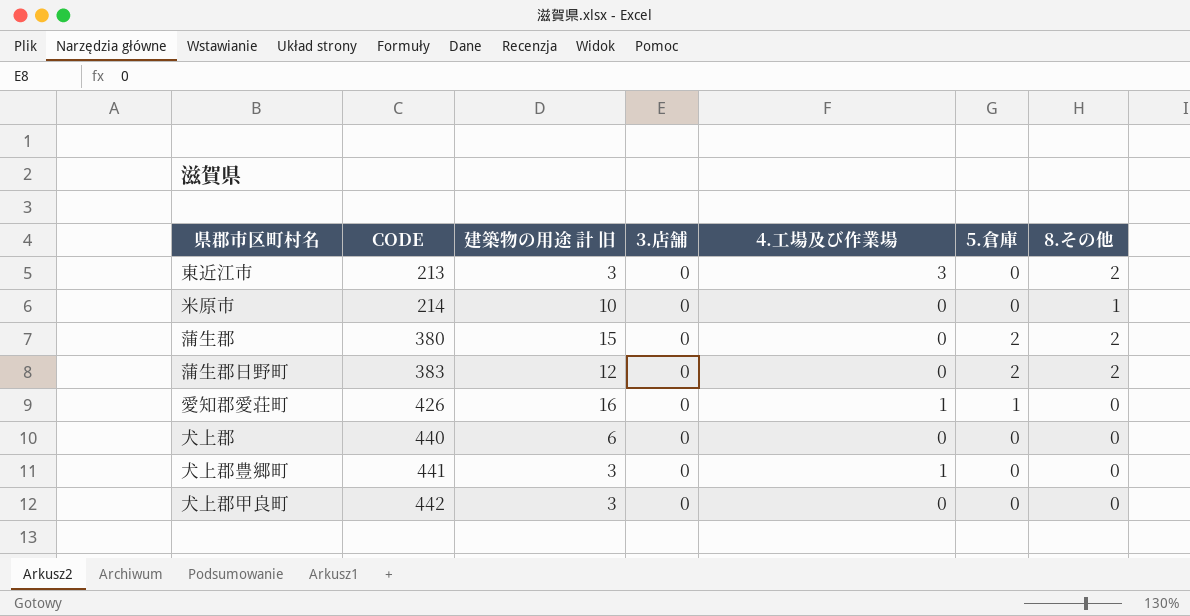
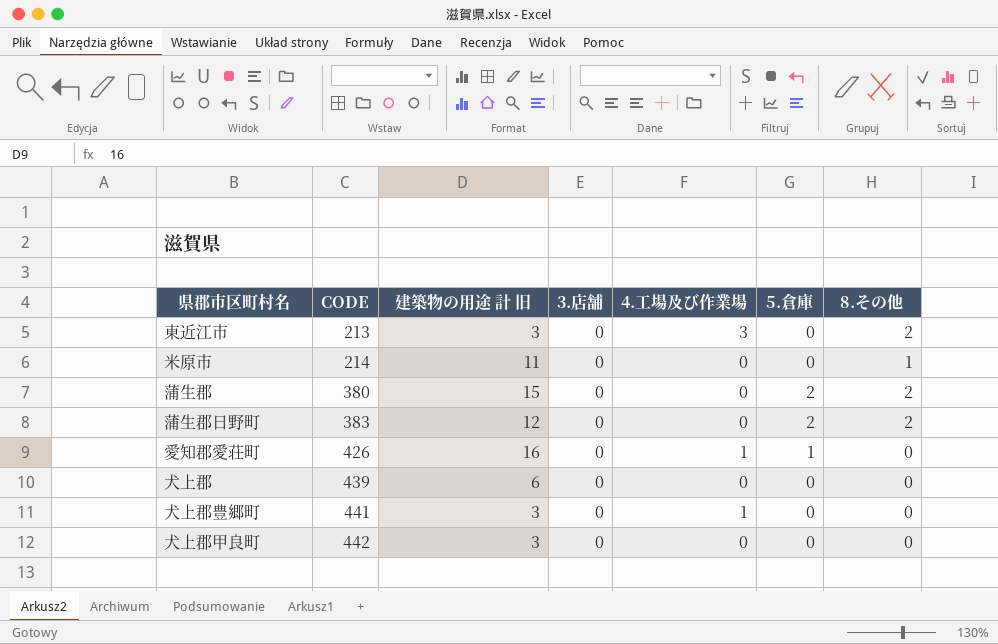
米原市 | 建築物の用途 計 旧: 10 -> 11
犬上郡 | CODE: 440 -> 439

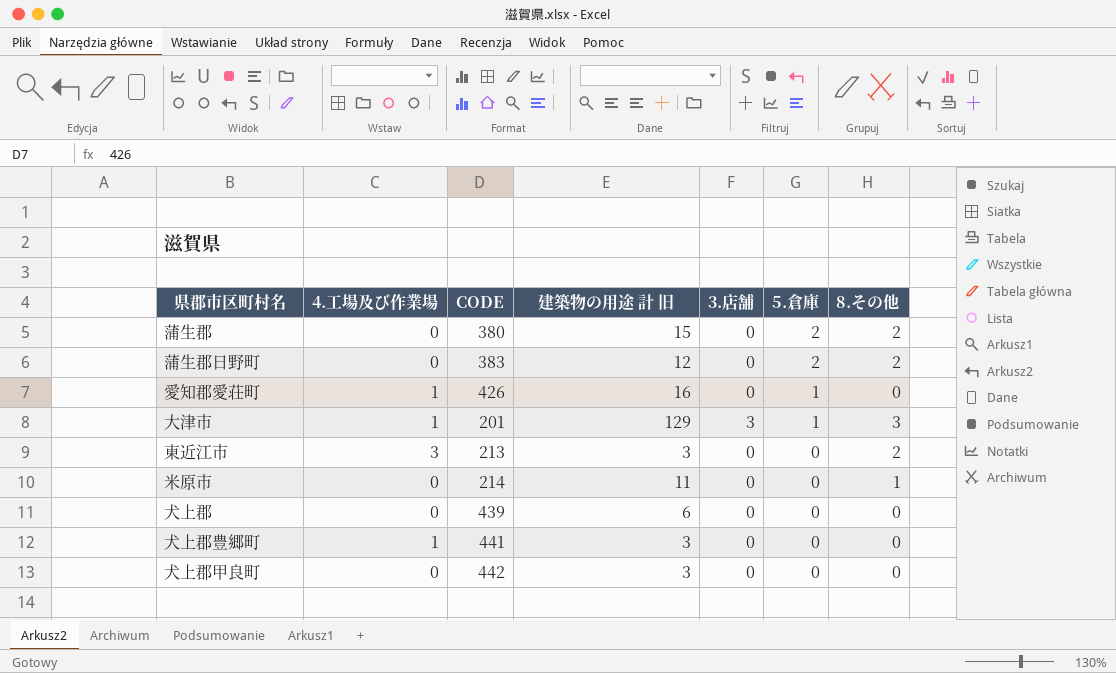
row order: CODE ascending -> 5.倉庫 descending
column 4.工場及び作業場 | position: 5 -> 2
row 大津市: none -> 1 | 201 | 129 | 3 | 1 | 3

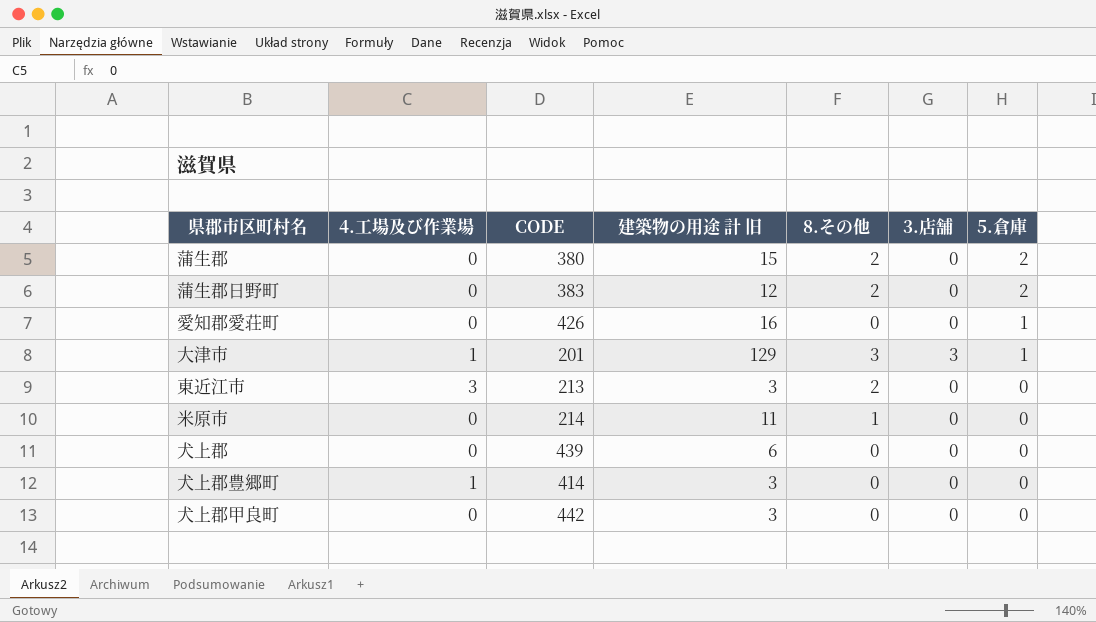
column 8.その他 | position: 7 -> 5
愛知郡愛荘町 | 4.工場及び作業場: 1 -> 0
犬上郡豊郷町 | CODE: 441 -> 414

